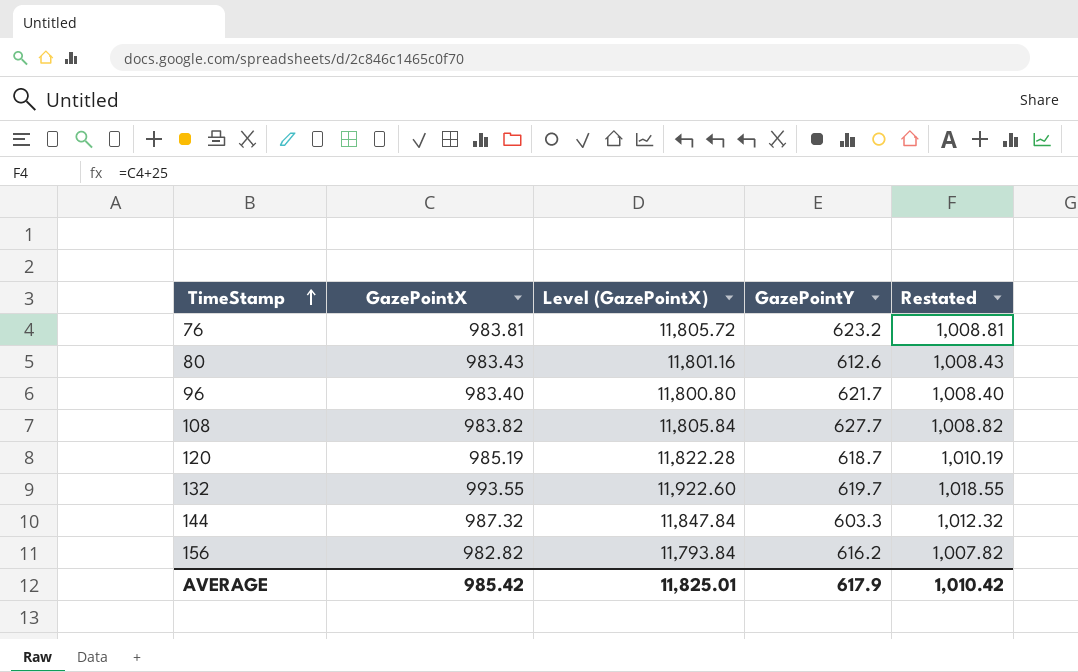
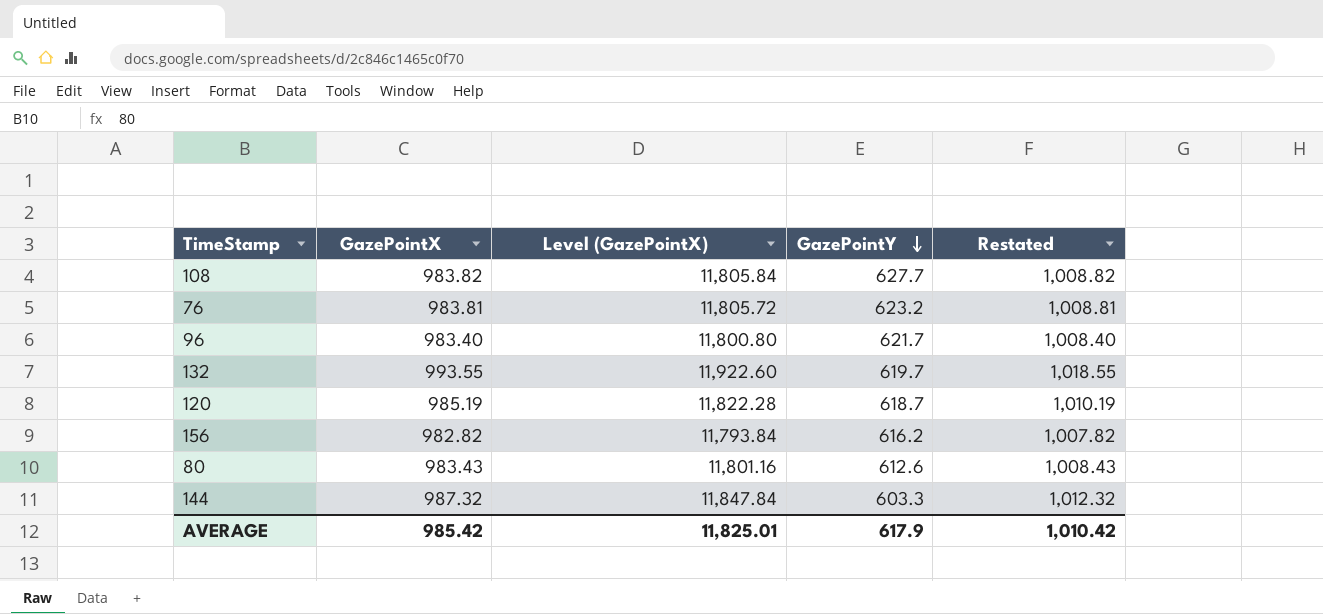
row order: TimeStamp ascending -> GazePointY descending

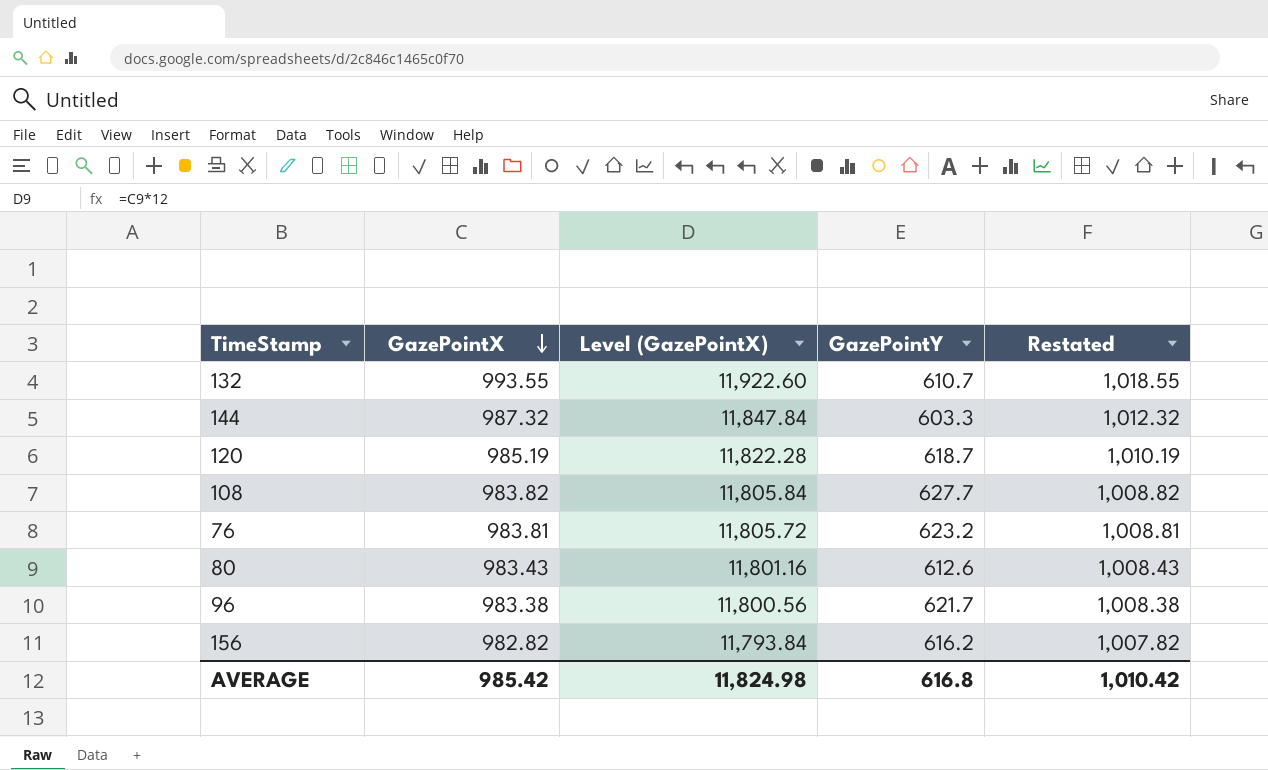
row order: GazePointY descending -> GazePointX descending
132 | GazePointY: 619.7 -> 610.7
96 | GazePointX: 983.40 -> 983.38
96 | Level (GazePointX): 11,800.80 -> 11,800.56
96 | Restated: 1,008.40 -> 1,008.38
AVERAGE | Level (GazePointX): 11,825.01 -> 11,824.98
AVERAGE | GazePointY: 617.9 -> 616.8

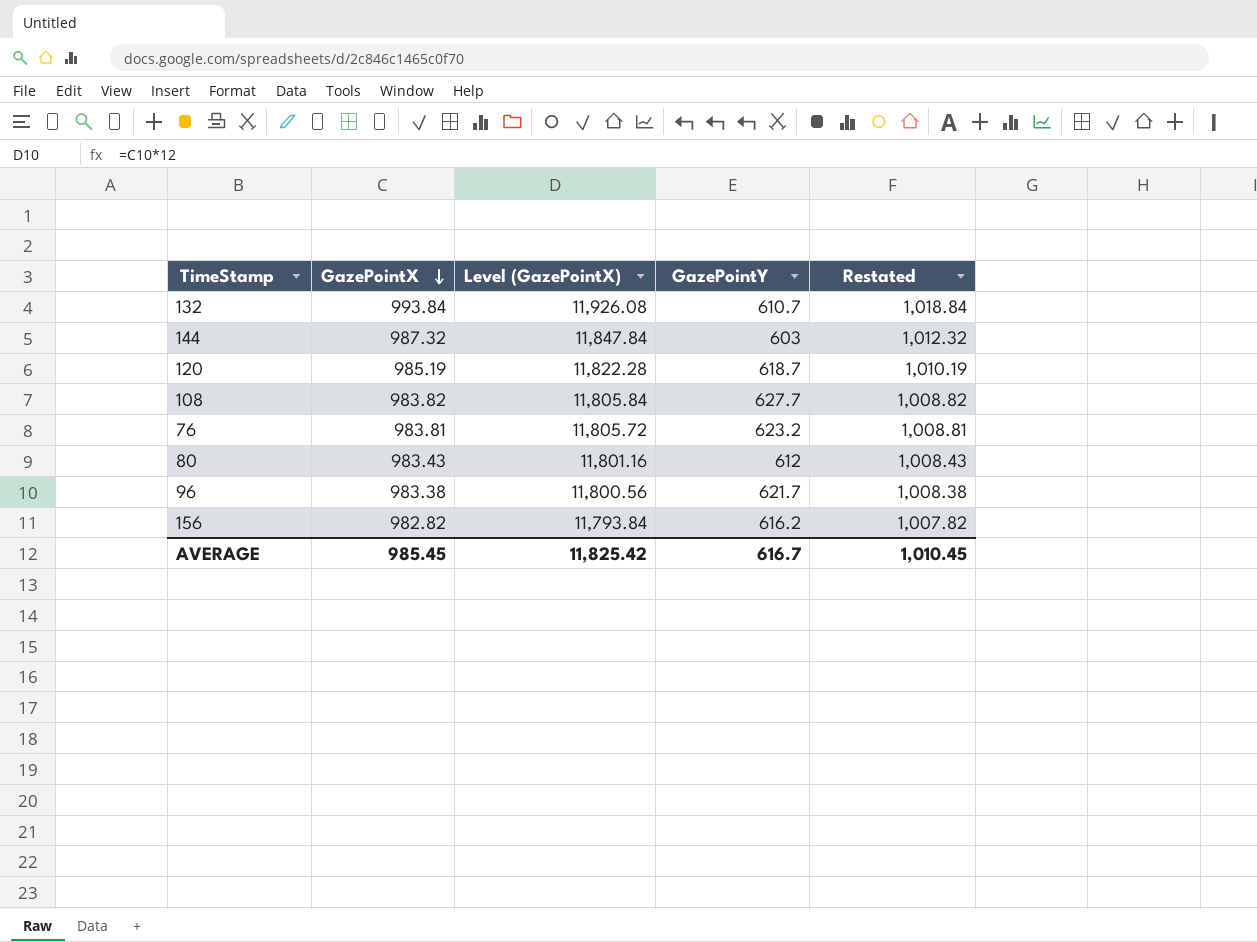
132 | GazePointX: 993.55 -> 993.84
132 | Level (GazePointX): 11,922.60 -> 11,926.08
132 | Restated: 1,018.55 -> 1,018.84
144 | GazePointY: 603.3 -> 603
80 | GazePointY: 612.6 -> 612
AVERAGE | GazePointX: 985.42 -> 985.45
AVERAGE | Level (GazePointX): 11,824.98 -> 11,825.42
AVERAGE | GazePointY: 616.8 -> 616.7
AVERAGE | Restated: 1,010.42 -> 1,010.45

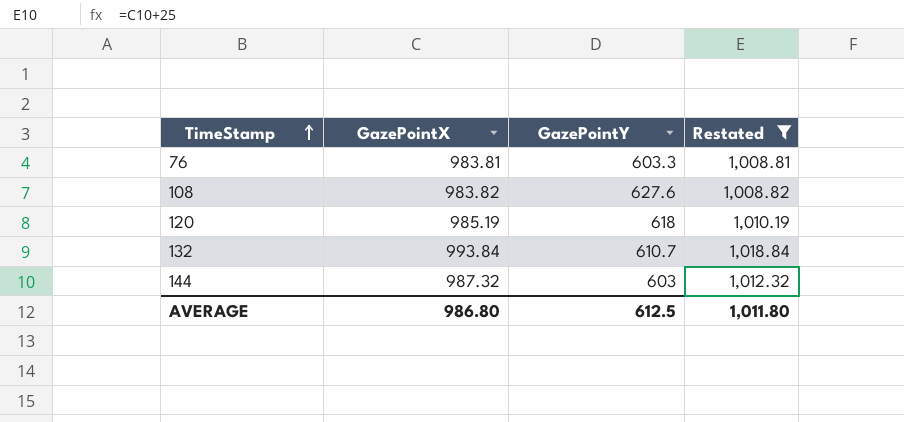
filter: none -> Restated >= 1,008.81
row order: GazePointX descending -> TimeStamp ascending
column Level (GazePointX) | formula: [GazePointX] * 12 -> none
76 | GazePointY: 623.2 -> 603.3
108 | GazePointY: 627.7 -> 627.6
120 | GazePointY: 618.7 -> 618
AVERAGE | GazePointX: 985.45 -> 986.80
AVERAGE | GazePointY: 616.7 -> 612.5
AVERAGE | Restated: 1,010.45 -> 1,011.80

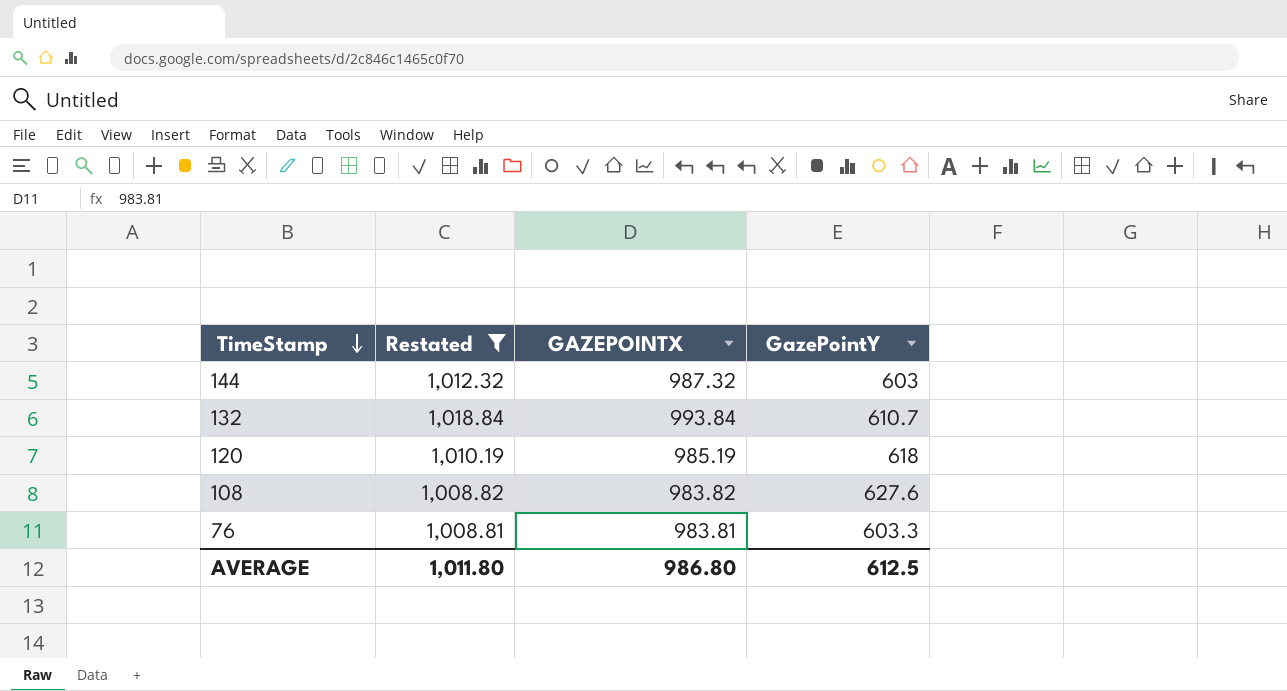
row order: TimeStamp ascending -> TimeStamp descending
column Restated | position: 4 -> 2
column name: GazePointX -> GAZEPOINTX

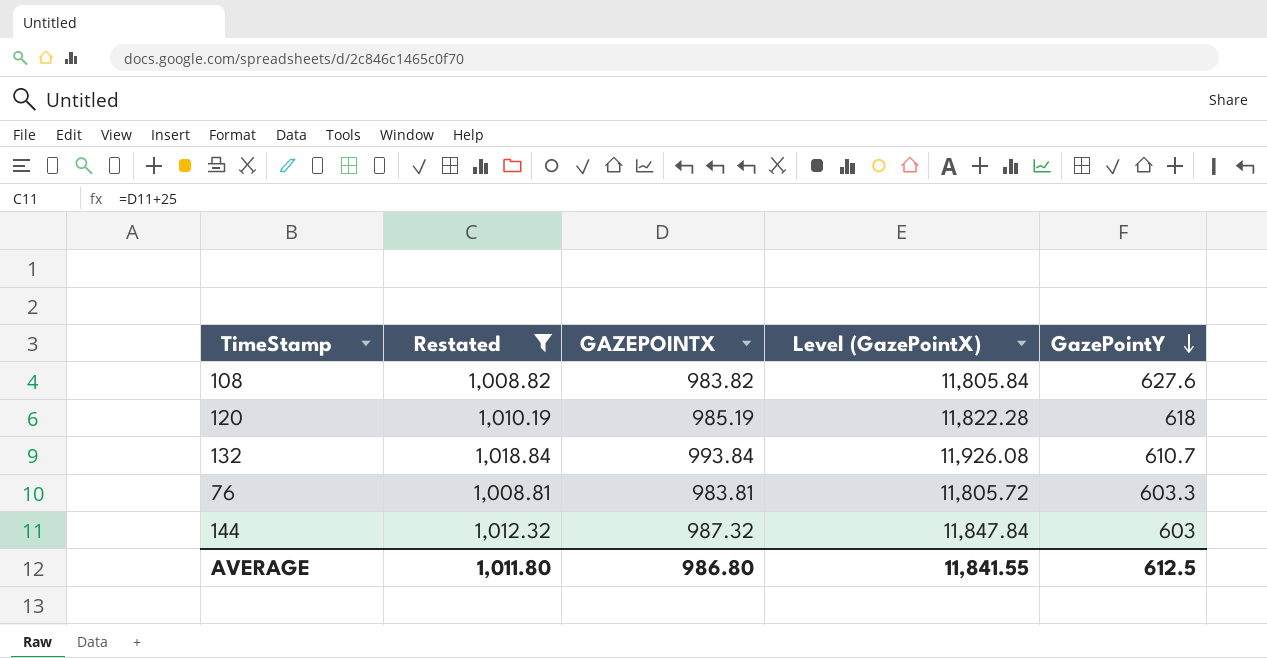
row order: TimeStamp descending -> GazePointY descending
column Level (GazePointX) | formula: none -> [GAZEPOINTX] * 12

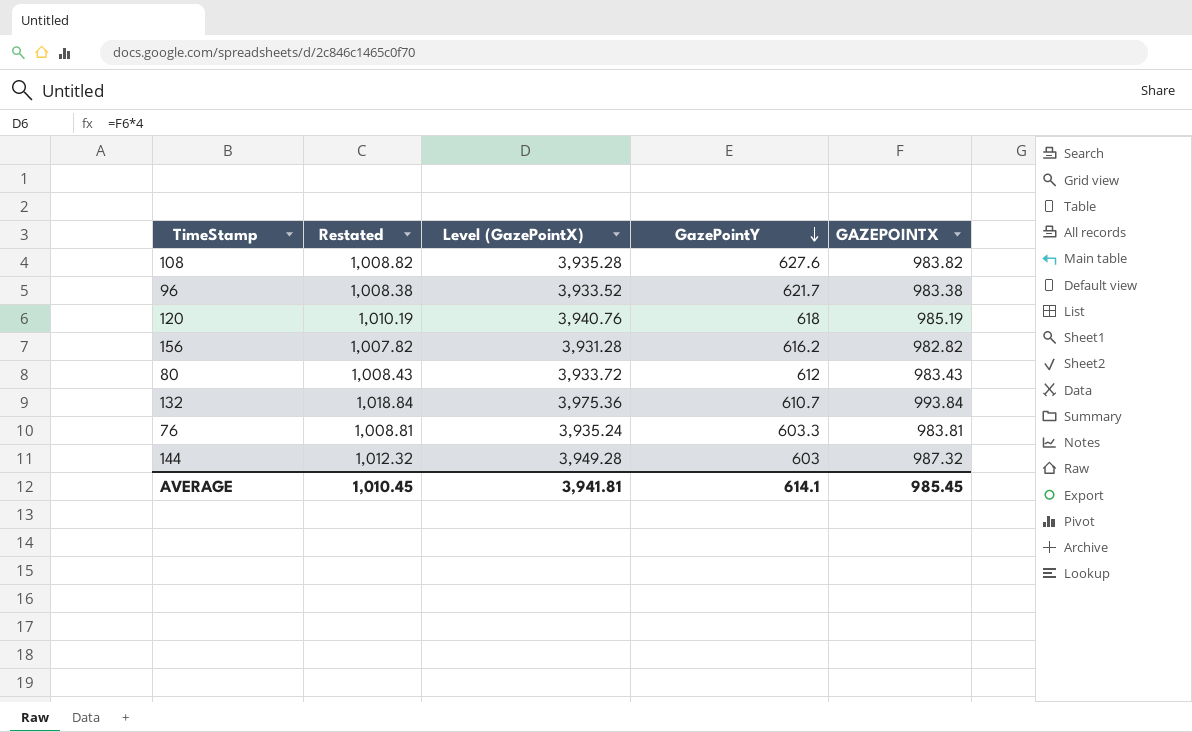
filter: Restated >= 1,008.81 -> none
column Level (GazePointX) | formula: [GAZEPOINTX] * 12 -> [GAZEPOINTX] * 4
column GAZEPOINTX | position: 3 -> 5
AVERAGE | Restated: 1,011.80 -> 1,010.45
AVERAGE | Level (GazePointX): 11,841.55 -> 3,941.81
AVERAGE | GazePointY: 612.5 -> 614.1
AVERAGE | GAZEPOINTX: 986.80 -> 985.45

